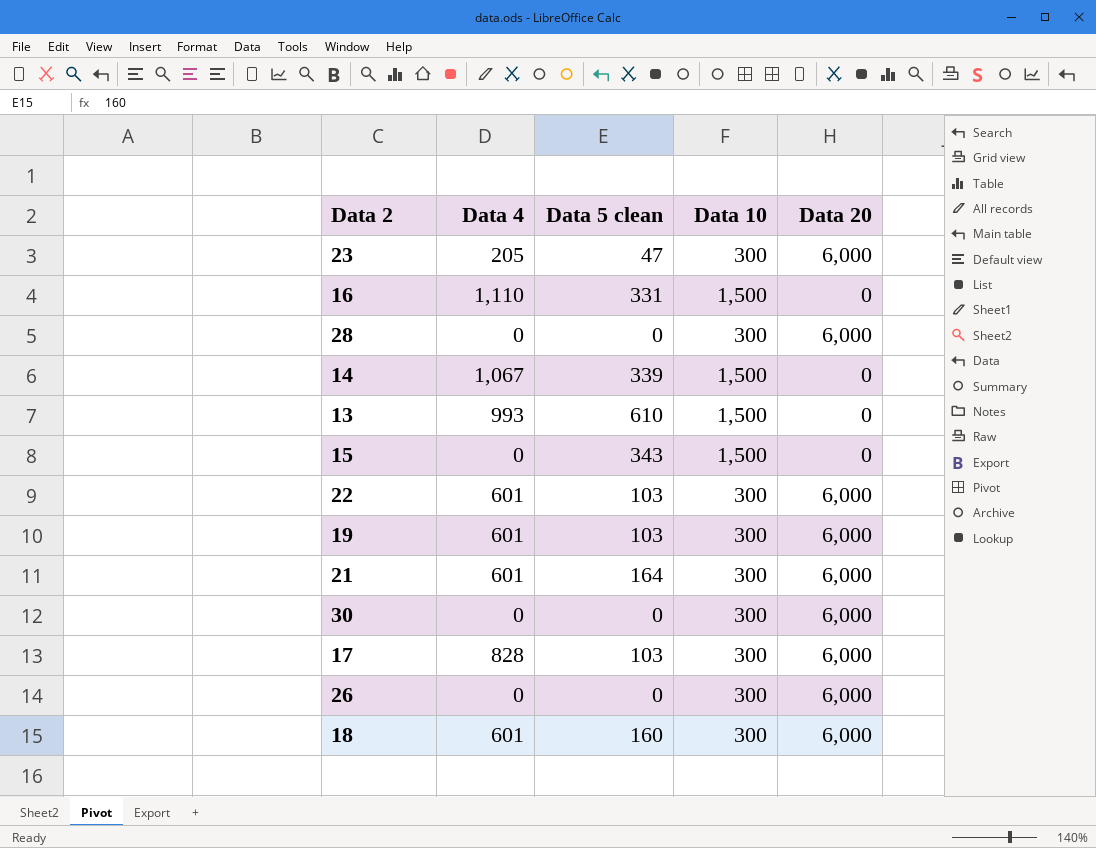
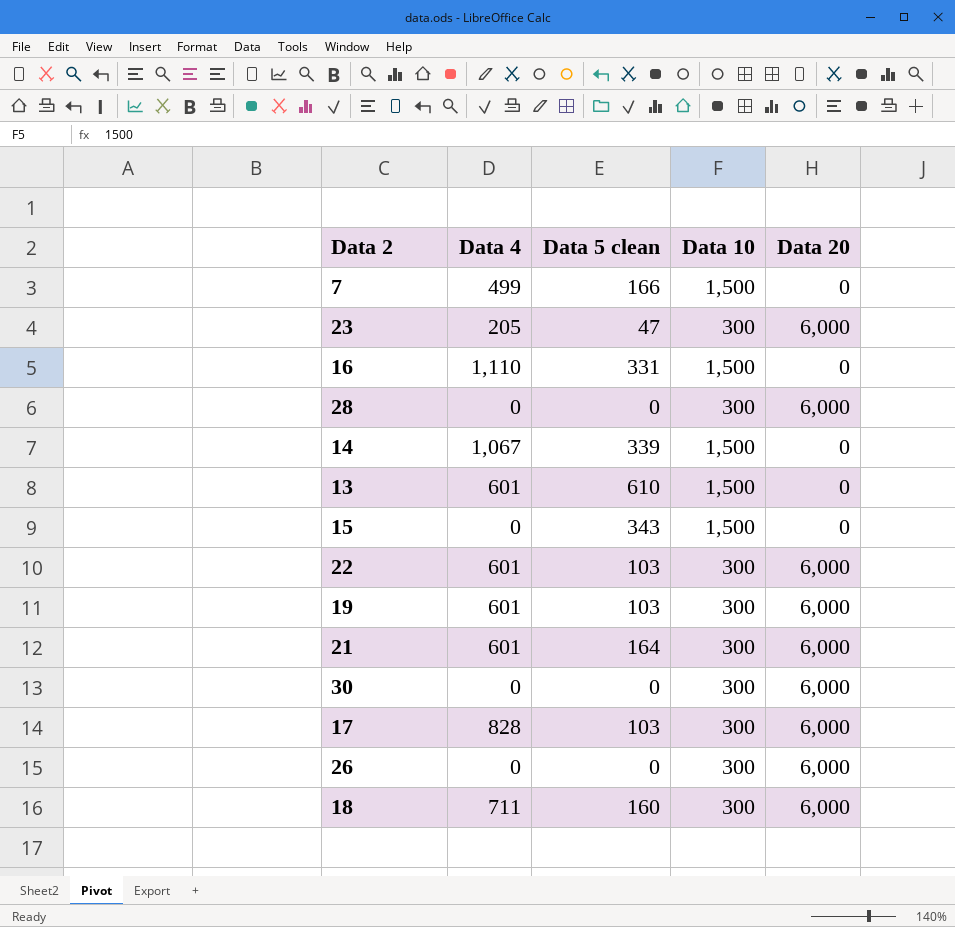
row 7: none -> 499 | 166 | 1,500 | 0
13 | Data 4: 993 -> 601
18 | Data 4: 601 -> 711

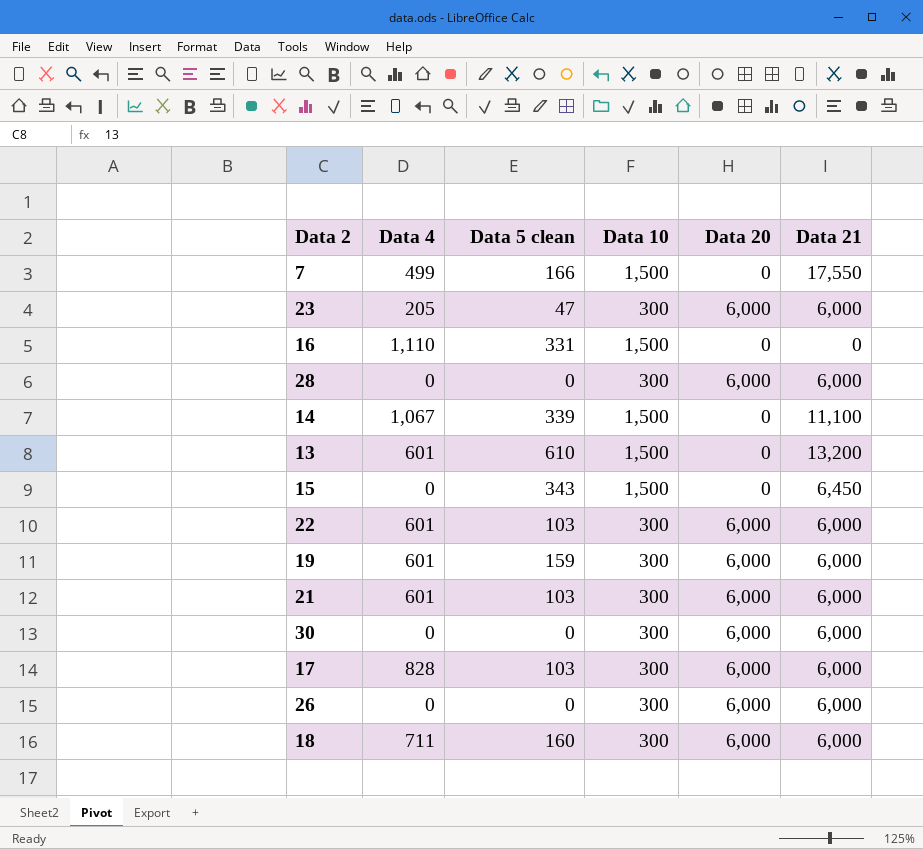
column Data 21 | position: none -> 6
19 | Data 5 clean: 103 -> 159
21 | Data 5 clean: 164 -> 103

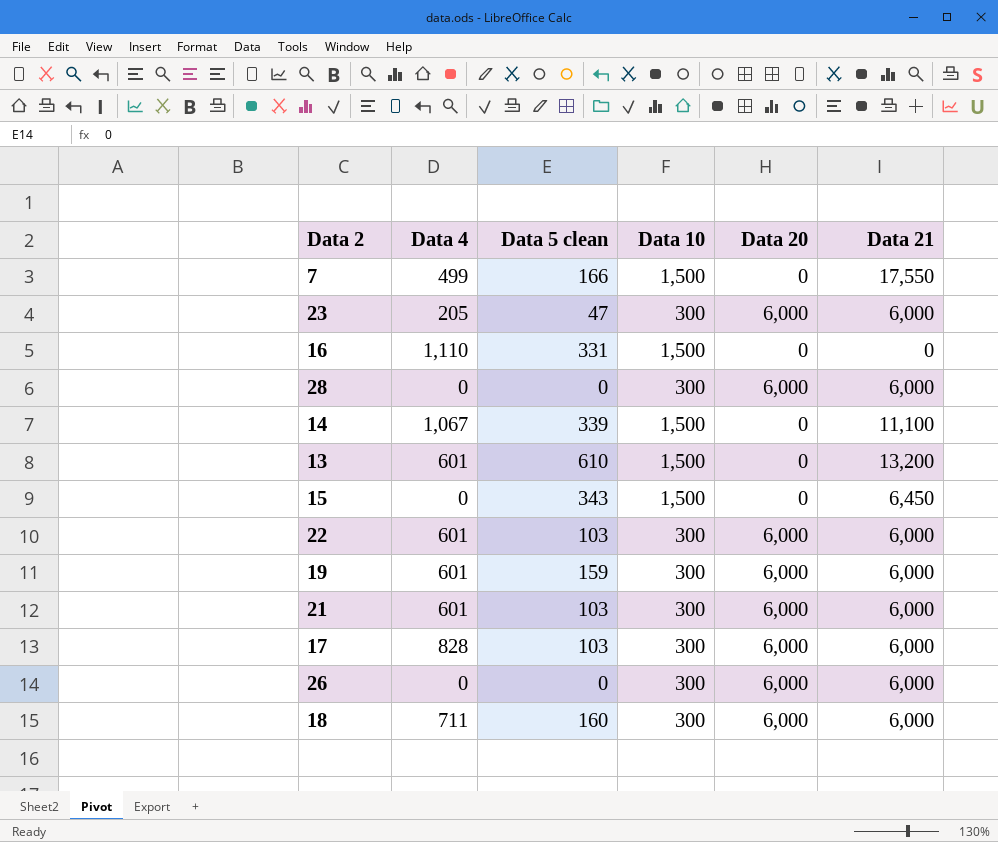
row 30: 0 | 0 | 300 | 6,000 | 6,000 -> none

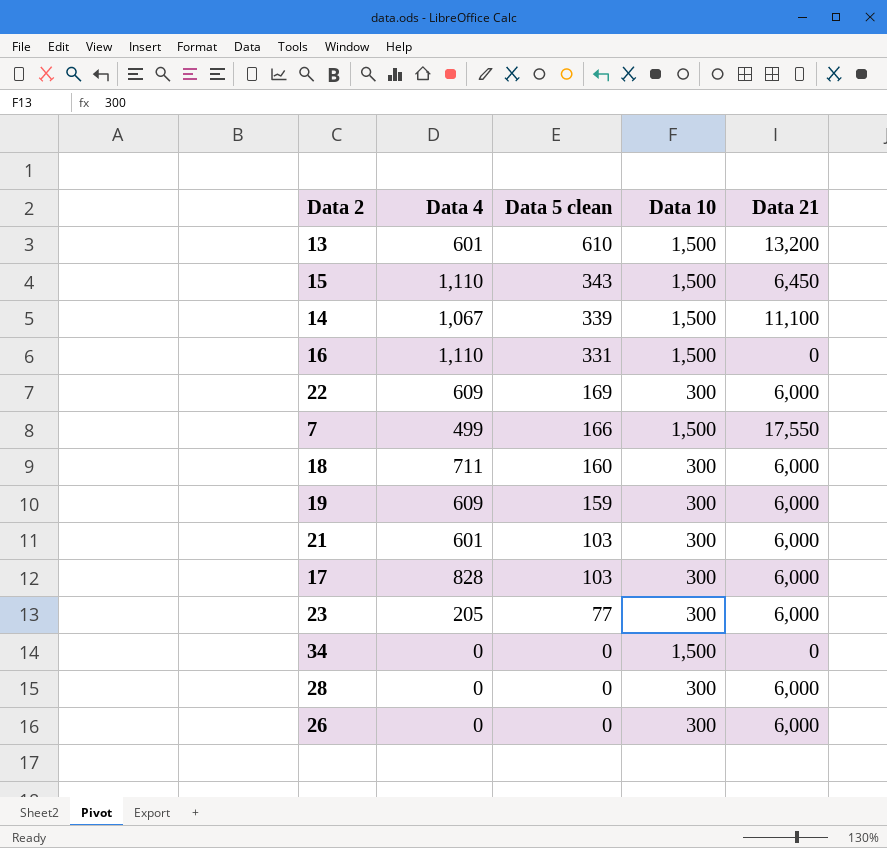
row order: none -> Data 5 clean descending
column Data 20 | position: 5 -> none
15 | Data 4: 0 -> 1,110
22 | Data 4: 601 -> 609
22 | Data 5 clean: 103 -> 169
19 | Data 4: 601 -> 609
23 | Data 5 clean: 47 -> 77
row 34: none -> 0 | 0 | 1,500 | 0

